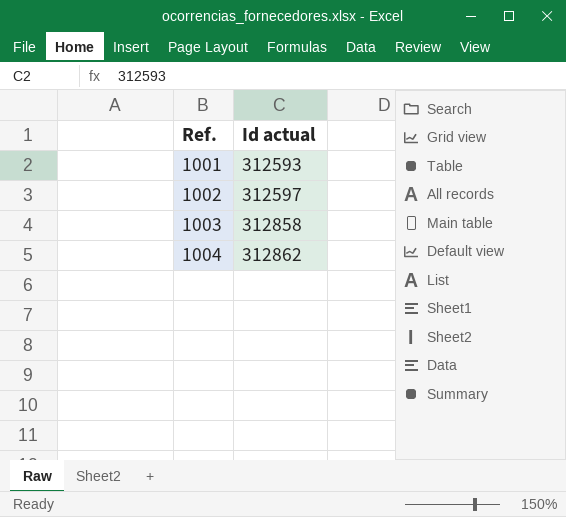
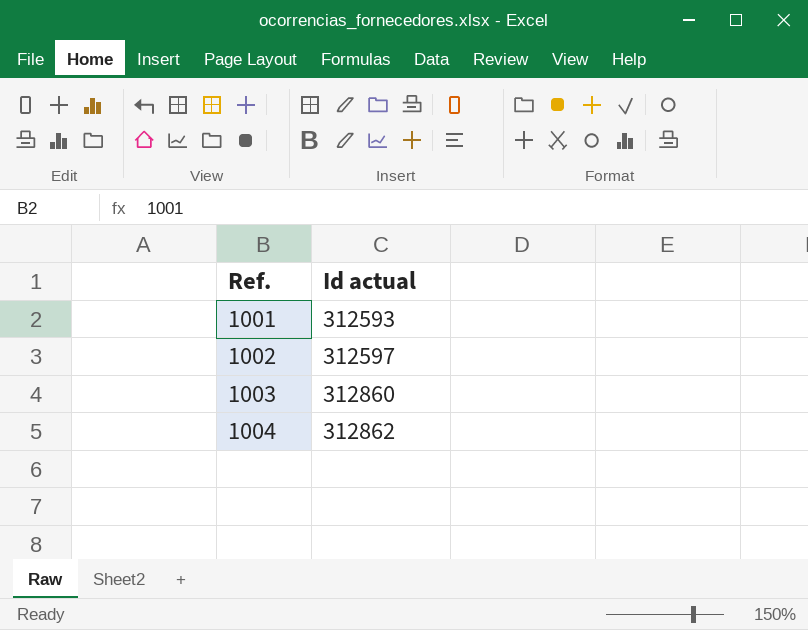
1003 | Id actual: 312858 -> 312860

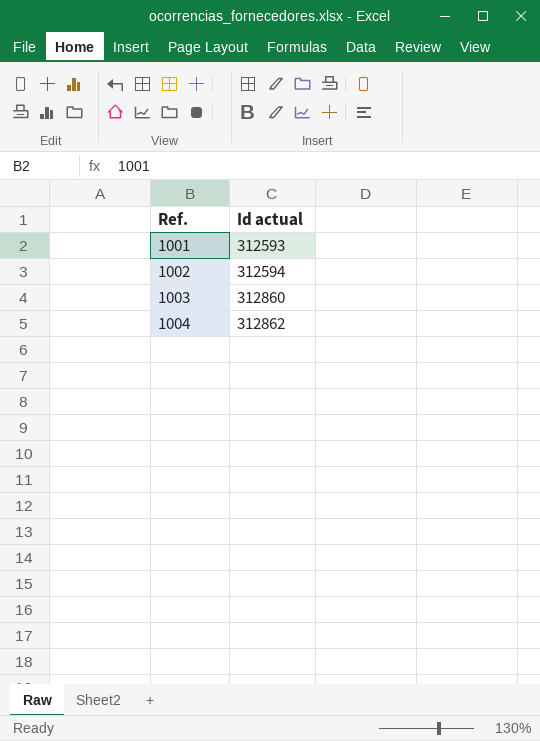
1002 | Id actual: 312597 -> 312594

